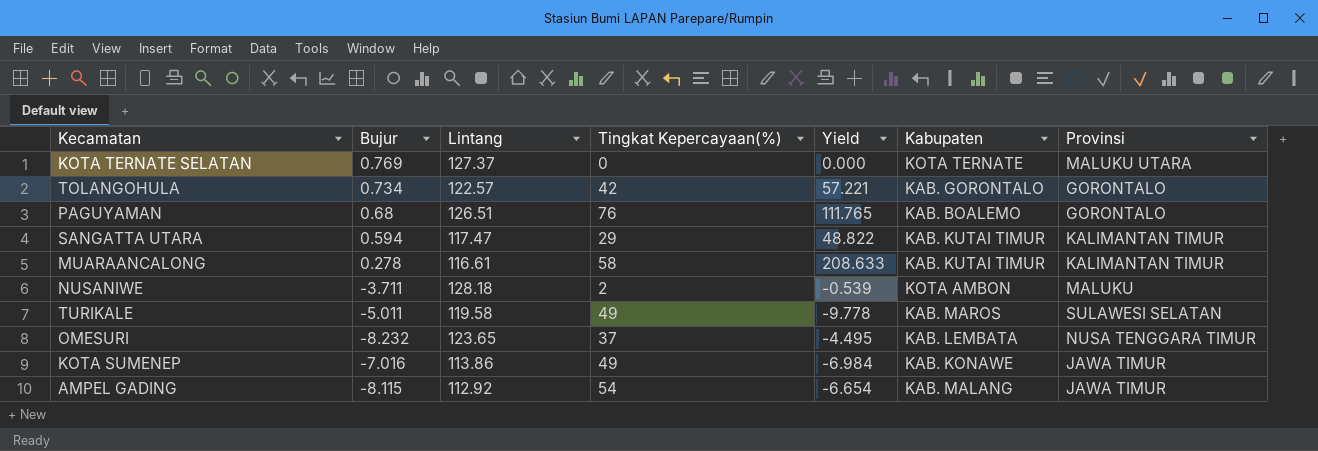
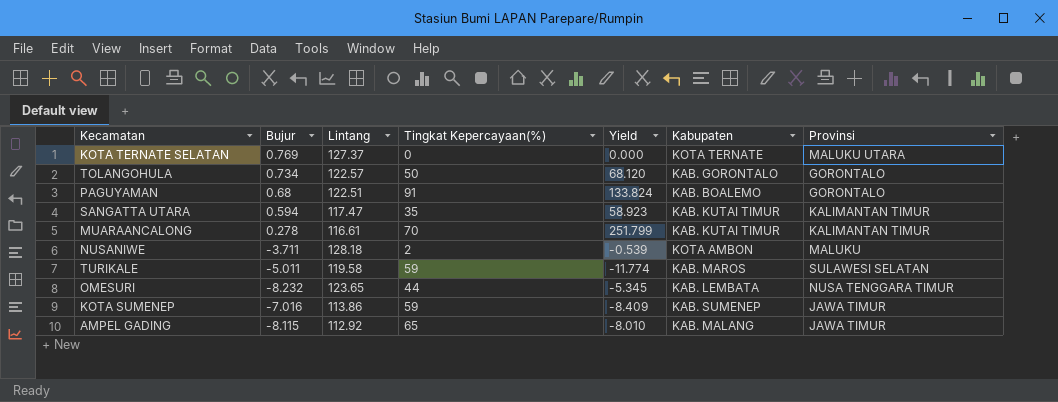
TOLANGOHULA | Tingkat Kepercayaan(%): 42 -> 50
TOLANGOHULA | Yield: 57.221 -> 68.120
PAGUYAMAN | Lintang: 126.51 -> 122.51
PAGUYAMAN | Tingkat Kepercayaan(%): 76 -> 91
PAGUYAMAN | Yield: 111.765 -> 133.824
SANGATTA UTARA | Tingkat Kepercayaan(%): 29 -> 35
SANGATTA UTARA | Yield: 48.822 -> 58.923
MUARAANCALONG | Tingkat Kepercayaan(%): 58 -> 70
MUARAANCALONG | Yield: 208.633 -> 251.799
TURIKALE | Tingkat Kepercayaan(%): 49 -> 59
TURIKALE | Yield: -9.778 -> -11.774
OMESURI | Tingkat Kepercayaan(%): 37 -> 44
OMESURI | Yield: -4.495 -> -5.345
KOTA SUMENEP | Tingkat Kepercayaan(%): 49 -> 59
KOTA SUMENEP | Yield: -6.984 -> -8.409
KOTA SUMENEP | Kabupaten: KAB. KONAWE -> KAB. SUMENEP
AMPEL GADING | Tingkat Kepercayaan(%): 54 -> 65
AMPEL GADING | Yield: -6.654 -> -8.010

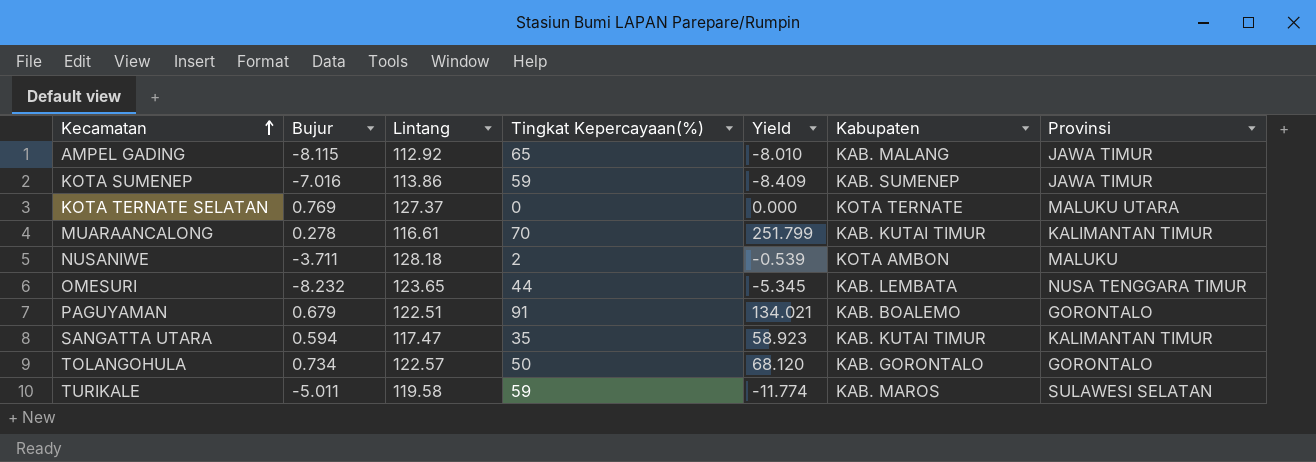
row order: none -> Kecamatan ascending
PAGUYAMAN | Bujur: 0.68 -> 0.679
PAGUYAMAN | Yield: 133.824 -> 134.021

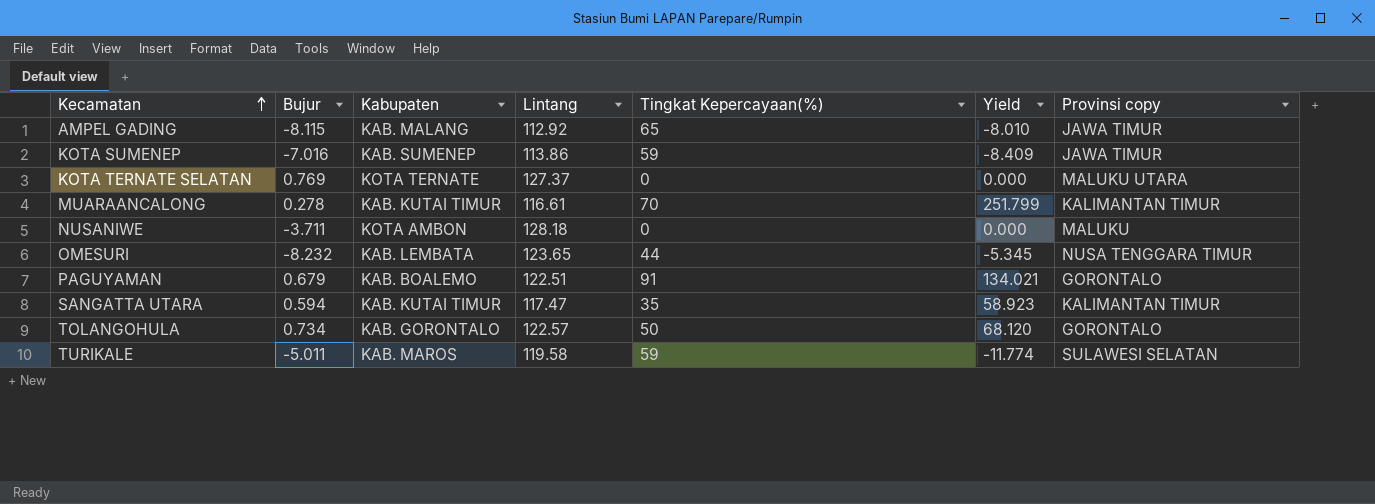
column Kabupaten | position: 6 -> 3
column name: Provinsi -> Provinsi copy
NUSANIWE | Tingkat Kepercayaan(%): 2 -> 0
NUSANIWE | Yield: -0.539 -> 0.000

